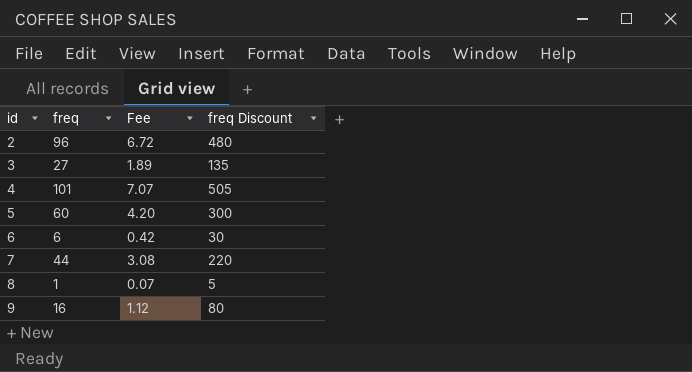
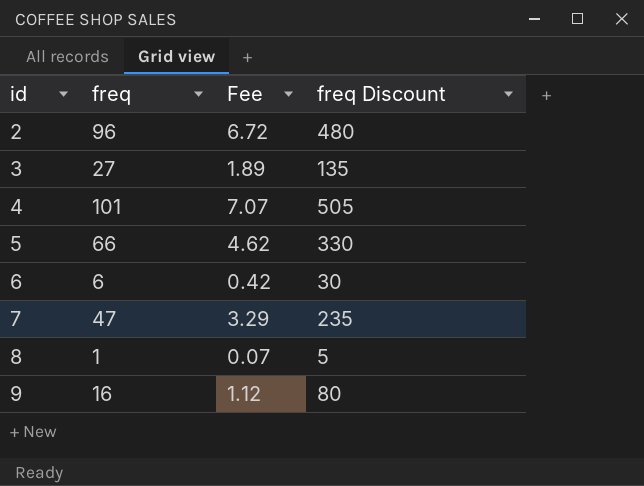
5 | freq: 60 -> 66
5 | Fee: 4.20 -> 4.62
5 | freq Discount: 300 -> 330
7 | freq: 44 -> 47
7 | Fee: 3.08 -> 3.29
7 | freq Discount: 220 -> 235

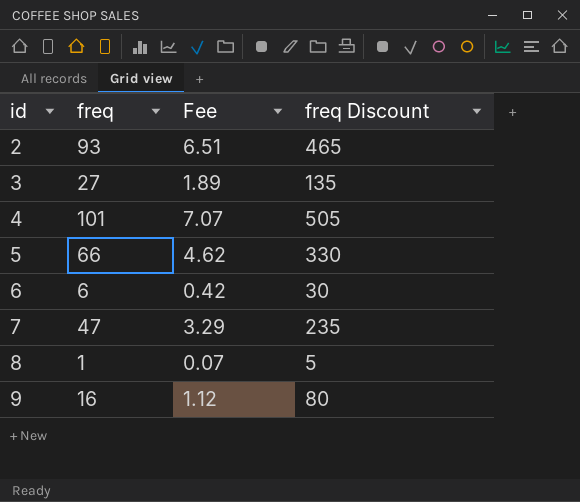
2 | freq: 96 -> 93
2 | Fee: 6.72 -> 6.51
2 | freq Discount: 480 -> 465

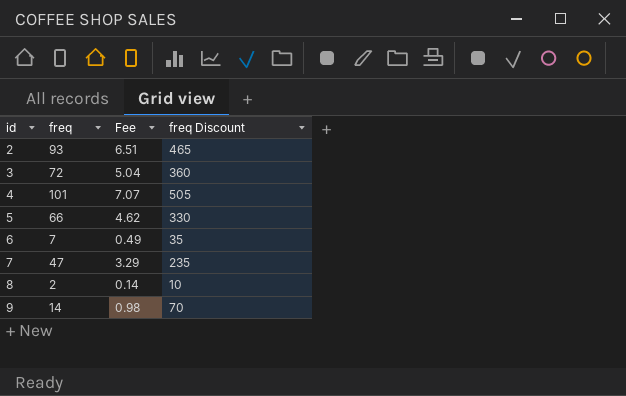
3 | freq: 27 -> 72
3 | Fee: 1.89 -> 5.04
3 | freq Discount: 135 -> 360
6 | freq: 6 -> 7
6 | Fee: 0.42 -> 0.49
6 | freq Discount: 30 -> 35
8 | freq: 1 -> 2
8 | Fee: 0.07 -> 0.14
8 | freq Discount: 5 -> 10
9 | freq: 16 -> 14
9 | Fee: 1.12 -> 0.98
9 | freq Discount: 80 -> 70

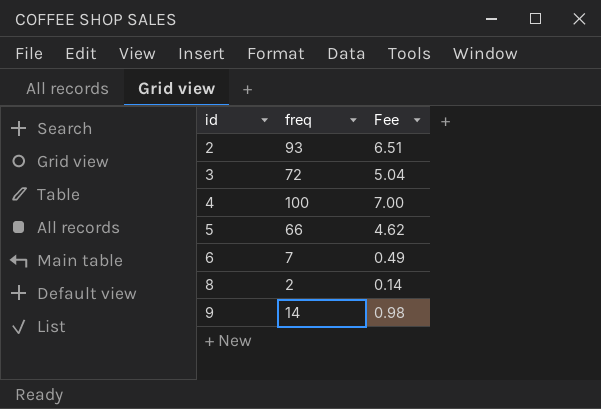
column freq Discount | formula: [freq] * 5 -> none
row 7: 47 | 3.29 | 235 -> none
4 | freq: 101 -> 100
4 | Fee: 7.07 -> 7.00

